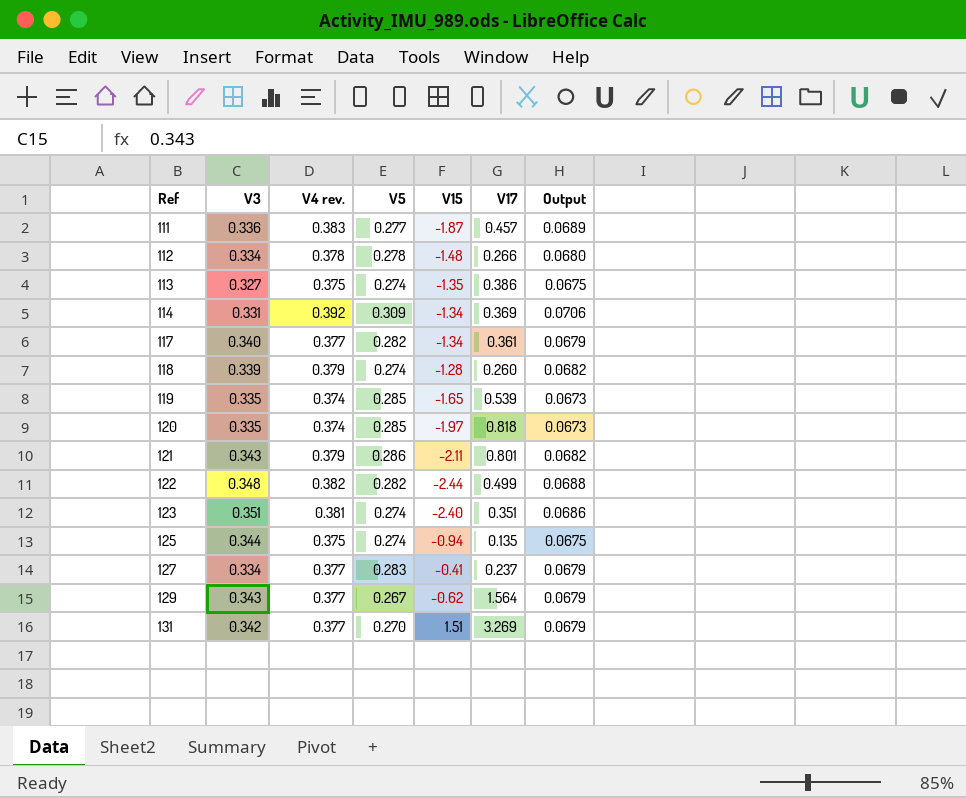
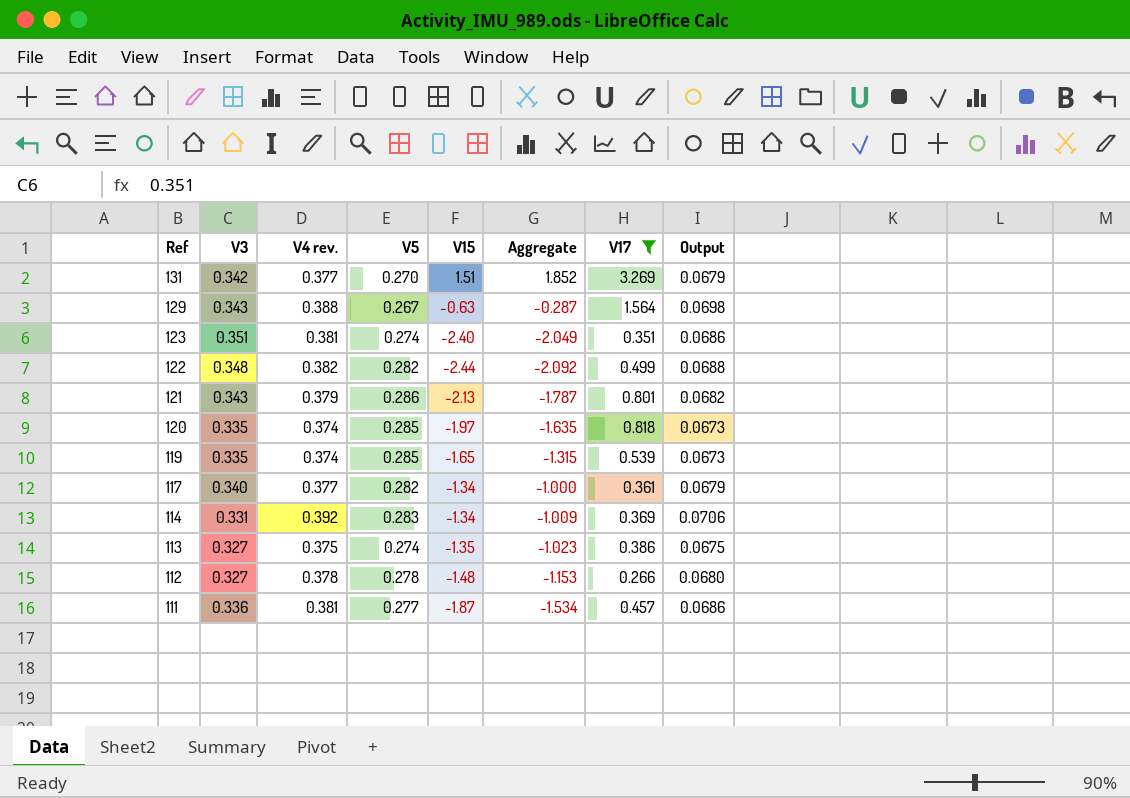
filter: none -> V17 >= 0.266
row order: Ref ascending -> Ref descending
column Aggregate | formula: none -> [V3] + [V15]
129 | V4 rev.: 0.377 -> 0.388
129 | V15: -0.62 -> -0.63
129 | Output: 0.0679 -> 0.0698
121 | V15: -2.11 -> -2.13
114 | V5: 0.309 -> 0.283
112 | V3: 0.334 -> 0.327
111 | V4 rev.: 0.383 -> 0.381
111 | Output: 0.0689 -> 0.0686

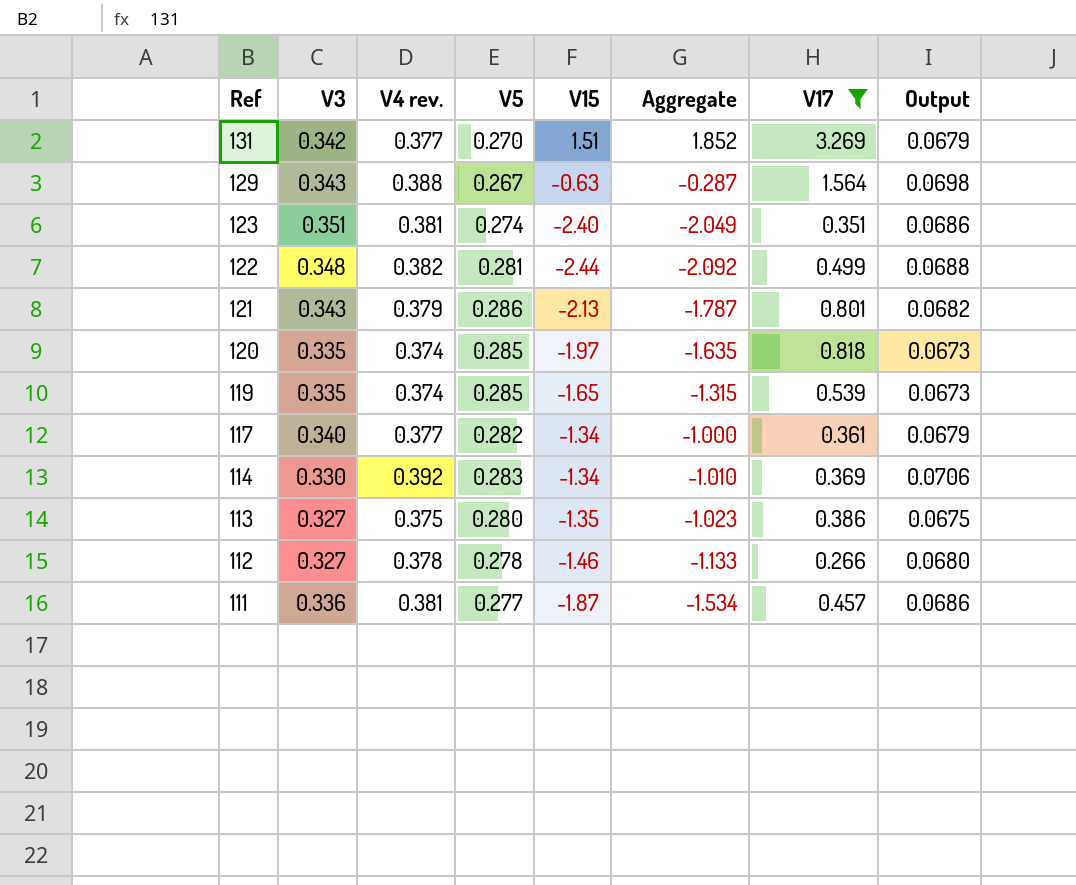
122 | V5: 0.282 -> 0.281
114 | V3: 0.331 -> 0.330
114 | Aggregate: -1.009 -> -1.010
113 | V5: 0.274 -> 0.280
112 | V15: -1.48 -> -1.46
112 | Aggregate: -1.153 -> -1.133

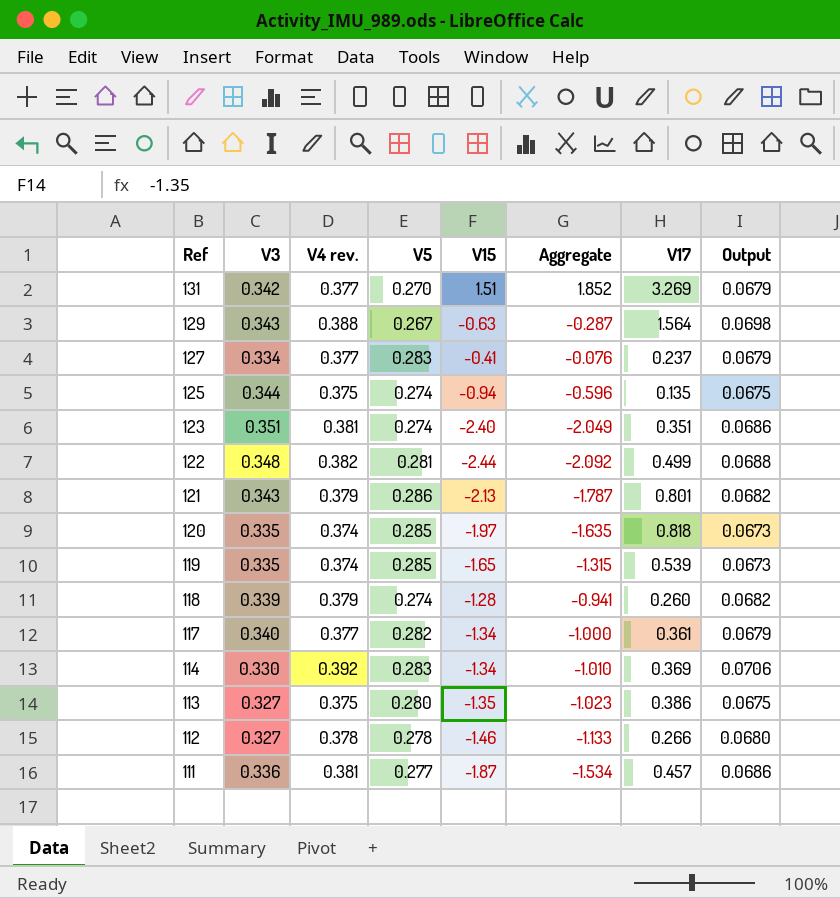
filter: V17 >= 0.266 -> none

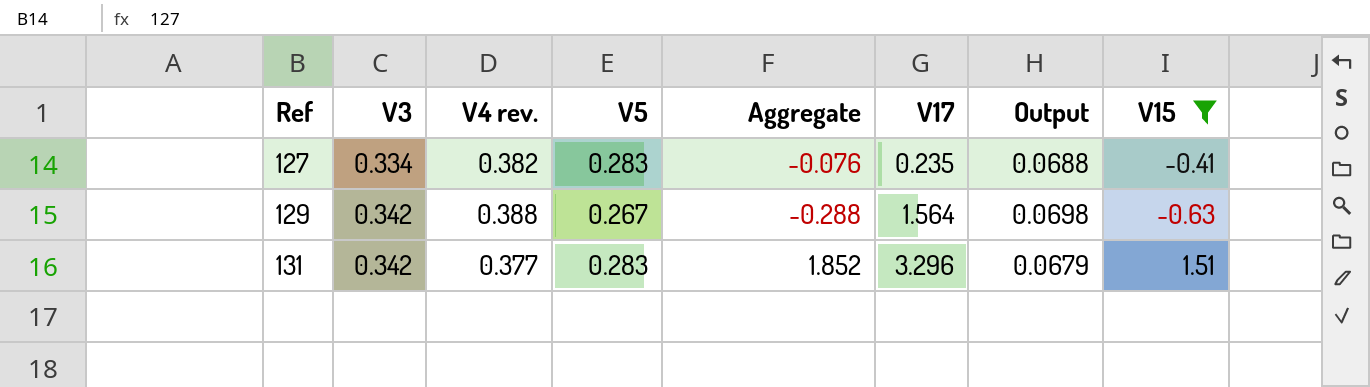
filter: none -> V15 >= -0.63
row order: Ref descending -> Ref ascending
column V15 | position: 5 -> 8
127 | V4 rev.: 0.377 -> 0.382
127 | V17: 0.237 -> 0.235
127 | Output: 0.0679 -> 0.0688
129 | V3: 0.343 -> 0.342
129 | Aggregate: -0.287 -> -0.288
131 | V5: 0.270 -> 0.283
131 | V17: 3.269 -> 3.296

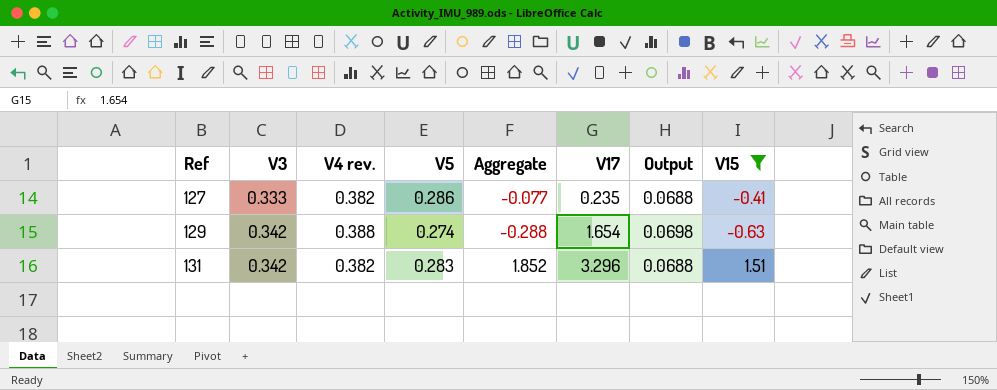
127 | V3: 0.334 -> 0.333
127 | V5: 0.283 -> 0.286
127 | Aggregate: -0.076 -> -0.077
129 | V5: 0.267 -> 0.274
129 | V17: 1.564 -> 1.654
131 | V4 rev.: 0.377 -> 0.382
131 | Output: 0.0679 -> 0.0688

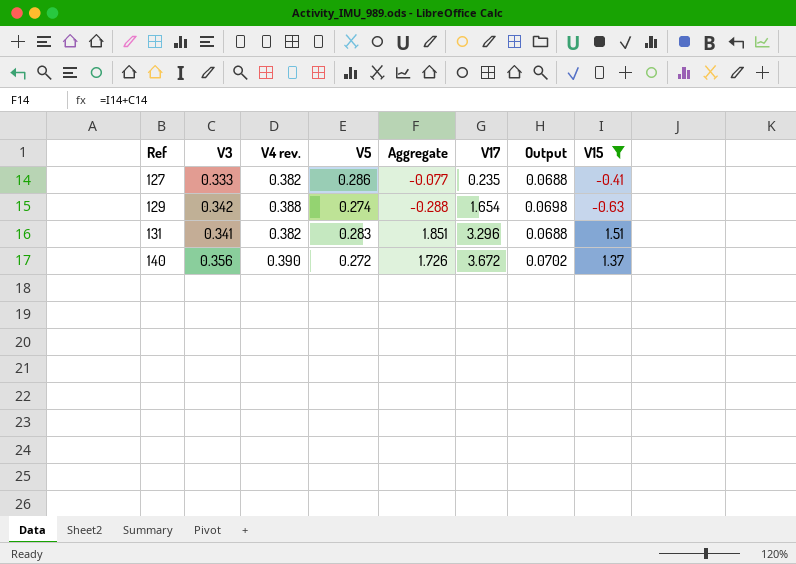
131 | V3: 0.342 -> 0.341
131 | Aggregate: 1.852 -> 1.851
row 140: none -> 0.356 | 0.390 | 0.272 | 1.726 | 3.672 | 0.0702 | 1.37

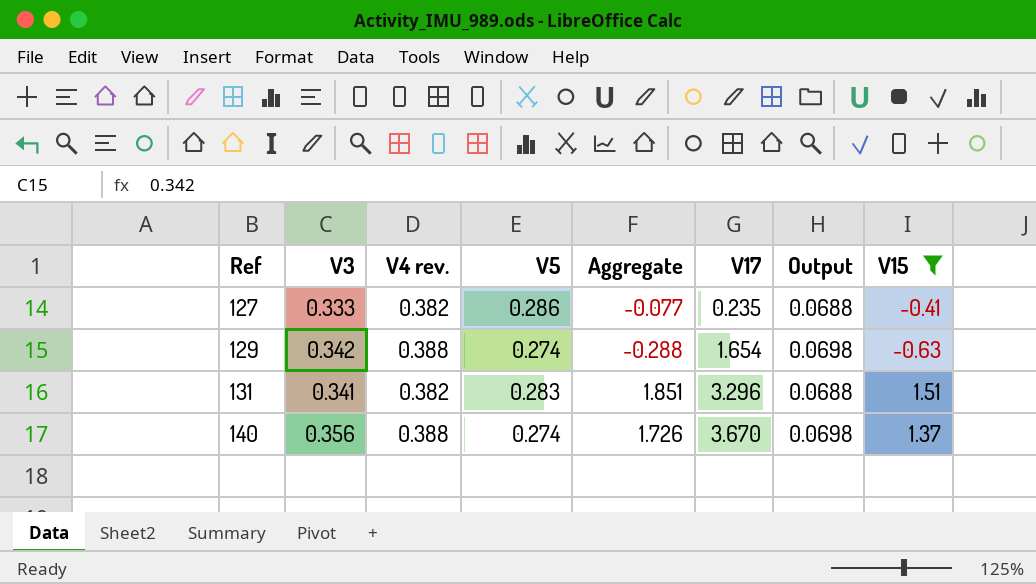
140 | V4 rev.: 0.390 -> 0.388
140 | V5: 0.272 -> 0.274
140 | V17: 3.672 -> 3.670
140 | Output: 0.0702 -> 0.0698

